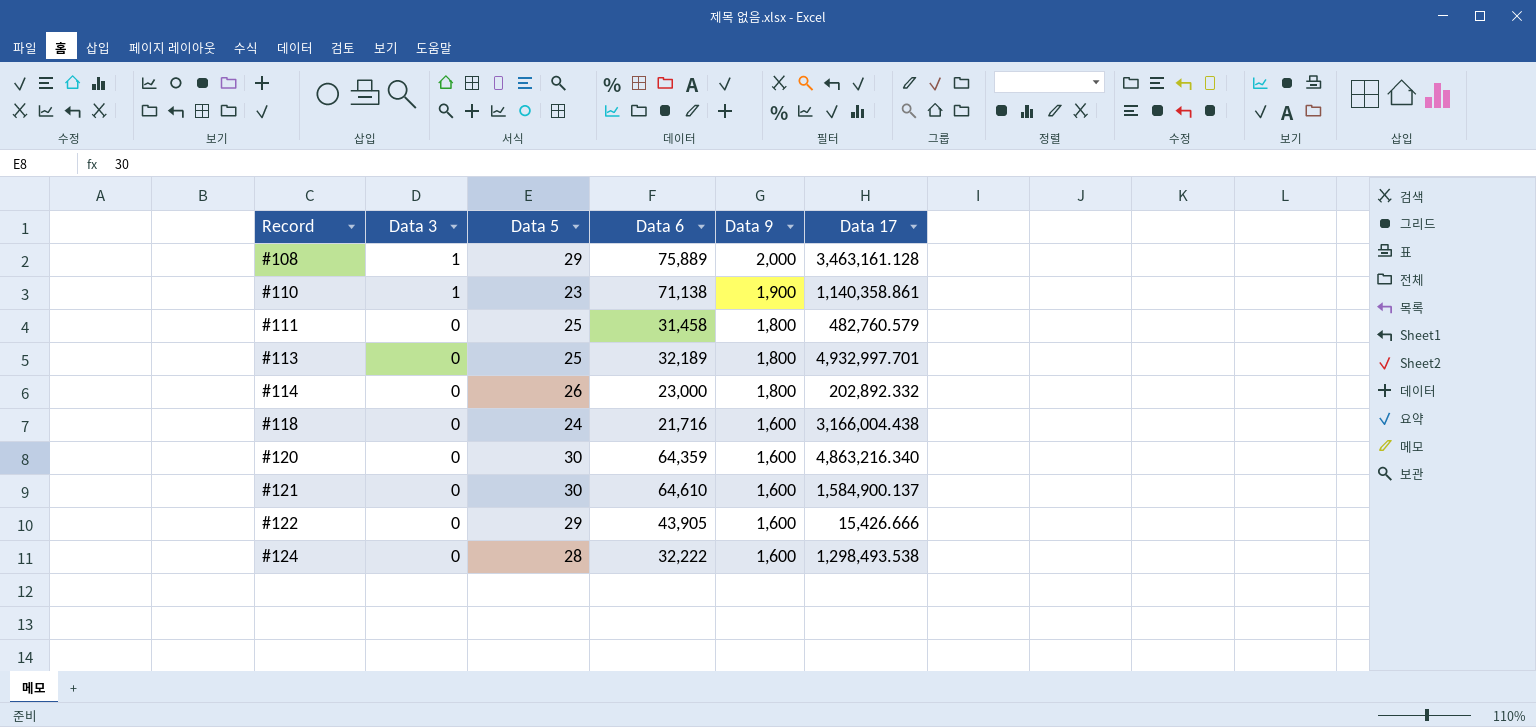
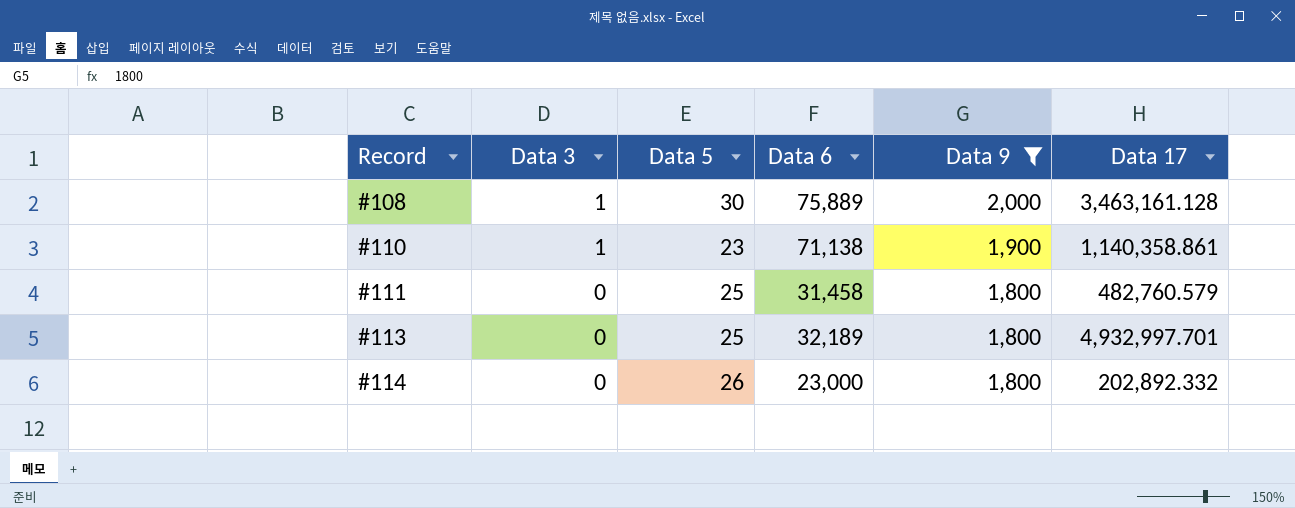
filter: none -> Data 9 != 1,600
#108 | Data 5: 29 -> 30

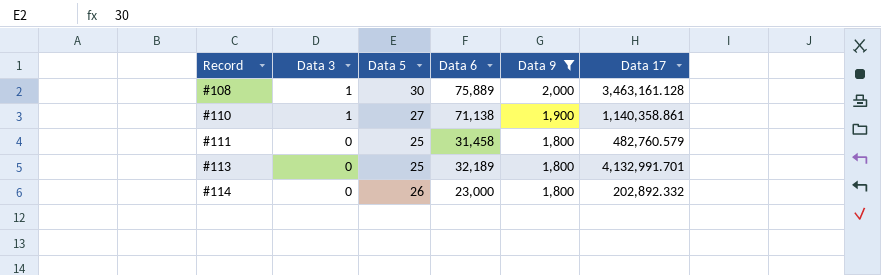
#110 | Data 5: 23 -> 27
#113 | Data 17: 4,932,997.701 -> 4,132,991.701

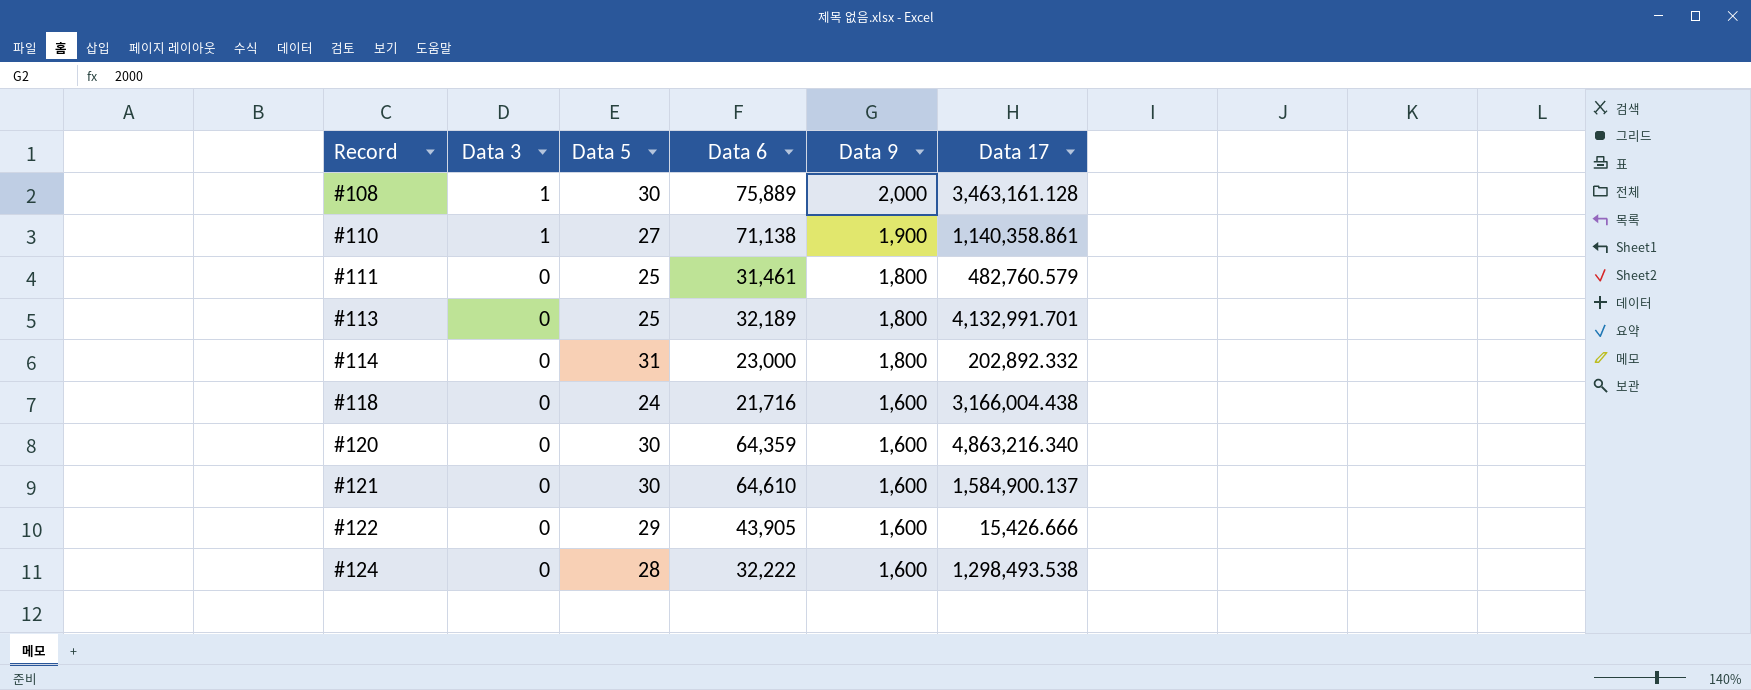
filter: Data 9 != 1,600 -> none
#111 | Data 6: 31,458 -> 31,461
#114 | Data 5: 26 -> 31

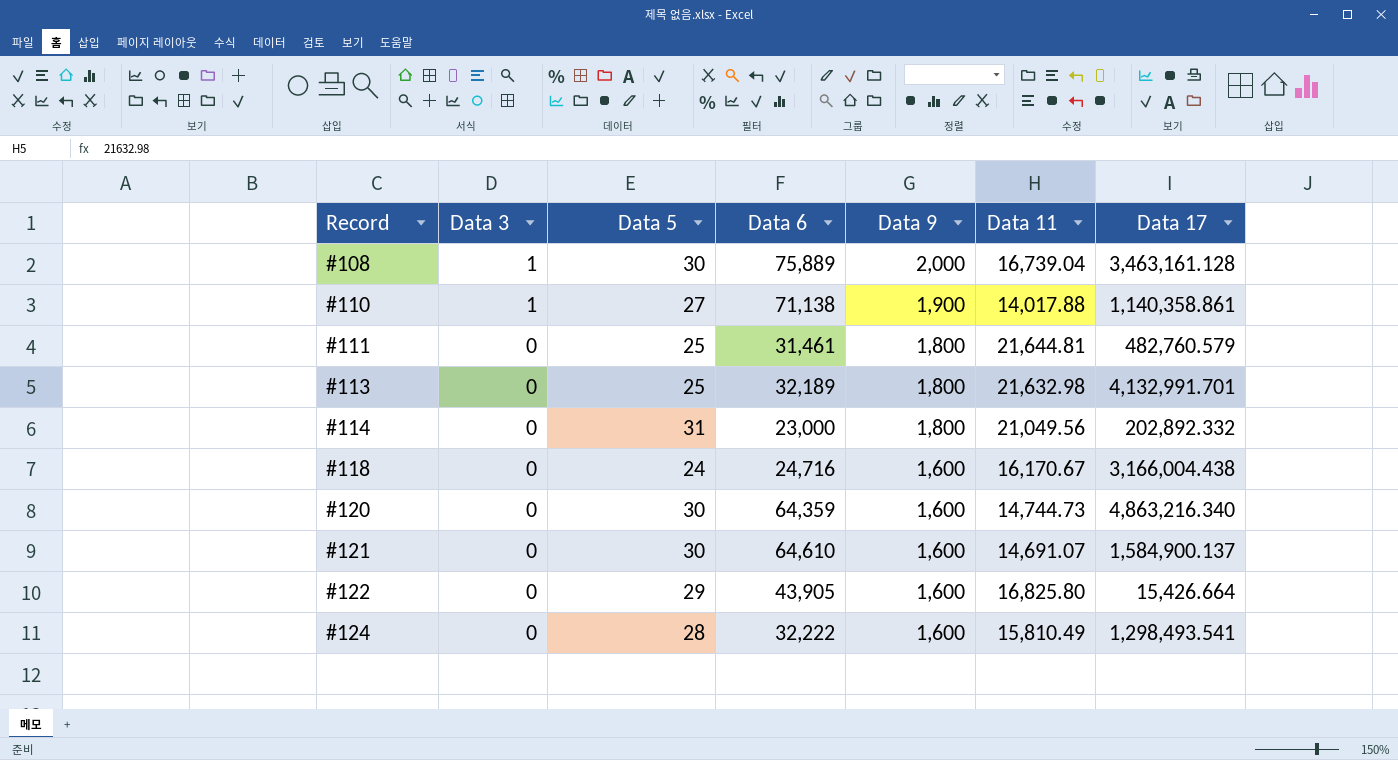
column Data 11 | position: none -> 6
#118 | Data 6: 21,716 -> 24,716
#122 | Data 17: 15,426.666 -> 15,426.664
#124 | Data 17: 1,298,493.538 -> 1,298,493.541

